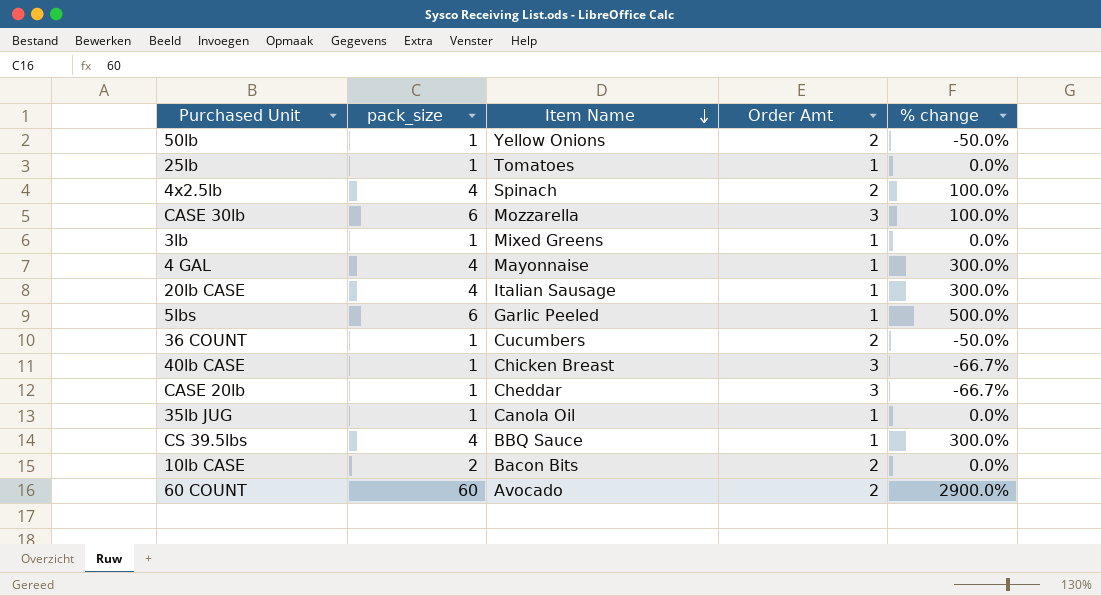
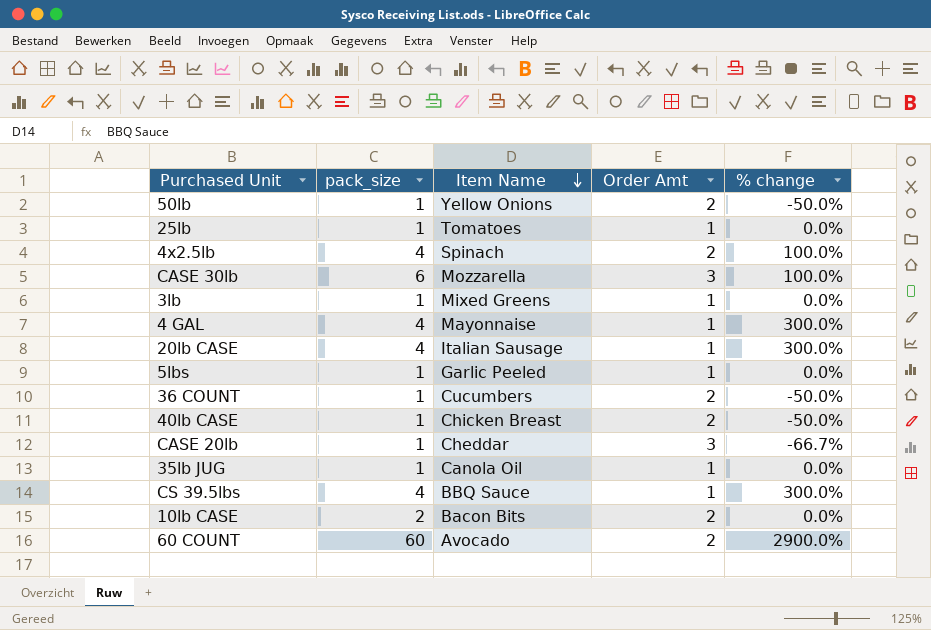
5lbs | pack_size: 6 -> 1
5lbs | % change: 500.0% -> 0.0%
40lb CASE | Order Amt: 3 -> 2
40lb CASE | % change: -66.7% -> -50.0%

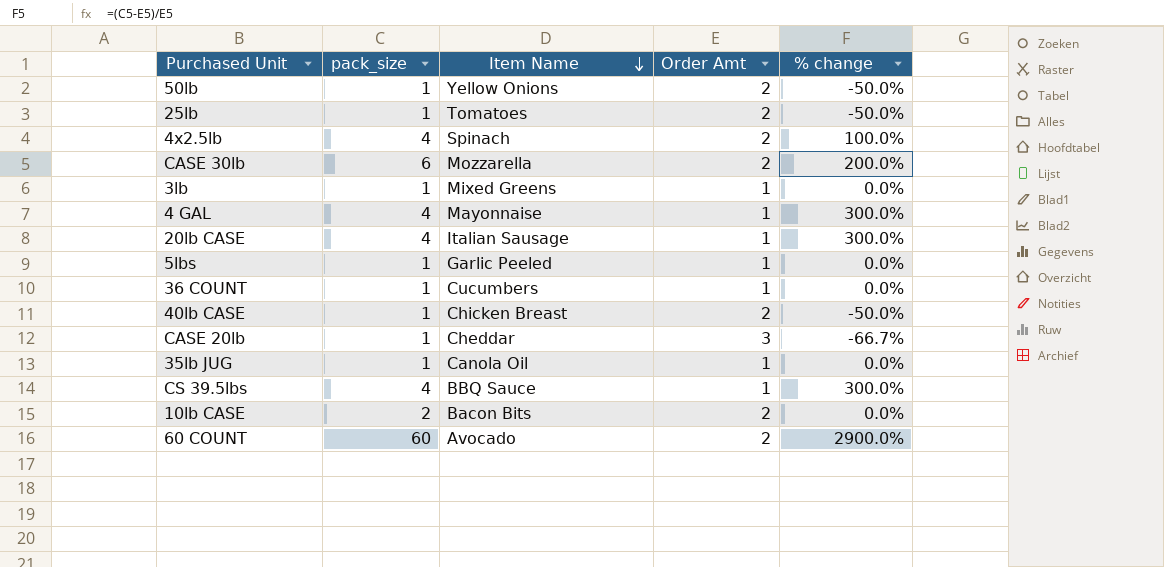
25lb | Order Amt: 1 -> 2
25lb | % change: 0.0% -> -50.0%
CASE 30lb | Order Amt: 3 -> 2
CASE 30lb | % change: 100.0% -> 200.0%
36 COUNT | Order Amt: 2 -> 1
36 COUNT | % change: -50.0% -> 0.0%

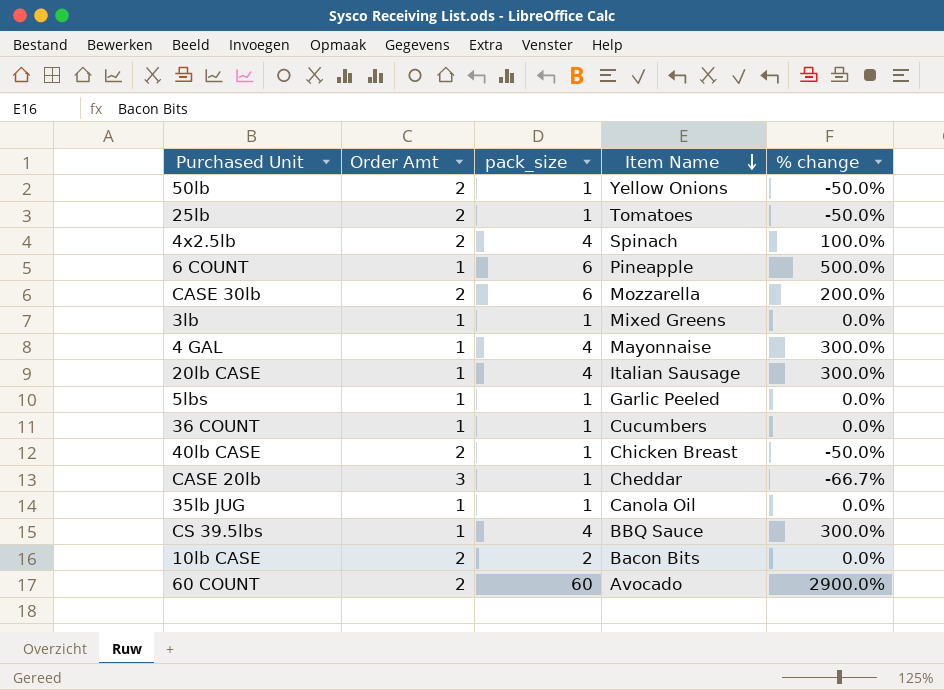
column Order Amt | position: 4 -> 2
row 6 COUNT: none -> 1 | 6 | Pineapple | 500.0%

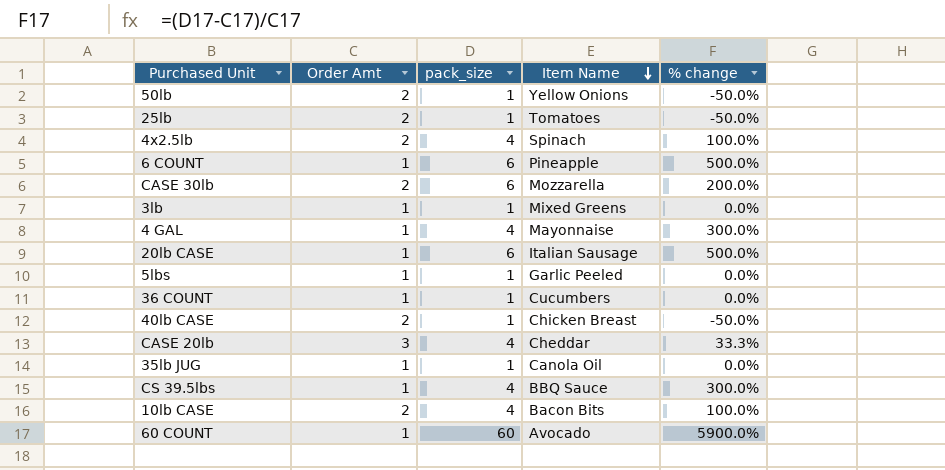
20lb CASE | pack_size: 4 -> 6
20lb CASE | % change: 300.0% -> 500.0%
CASE 20lb | pack_size: 1 -> 4
CASE 20lb | % change: -66.7% -> 33.3%
10lb CASE | pack_size: 2 -> 4
10lb CASE | % change: 0.0% -> 100.0%
60 COUNT | Order Amt: 2 -> 1
60 COUNT | % change: 2900.0% -> 5900.0%

